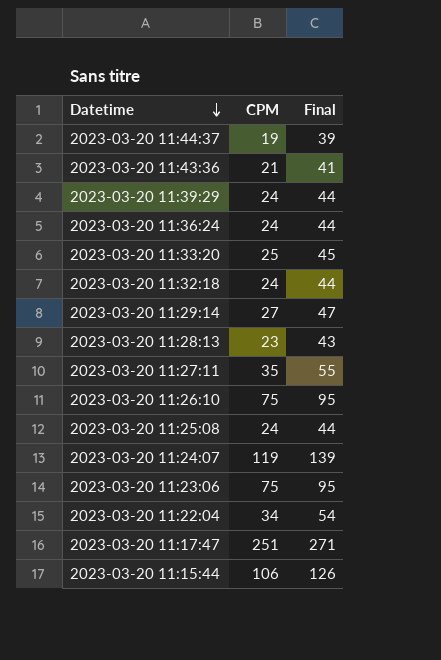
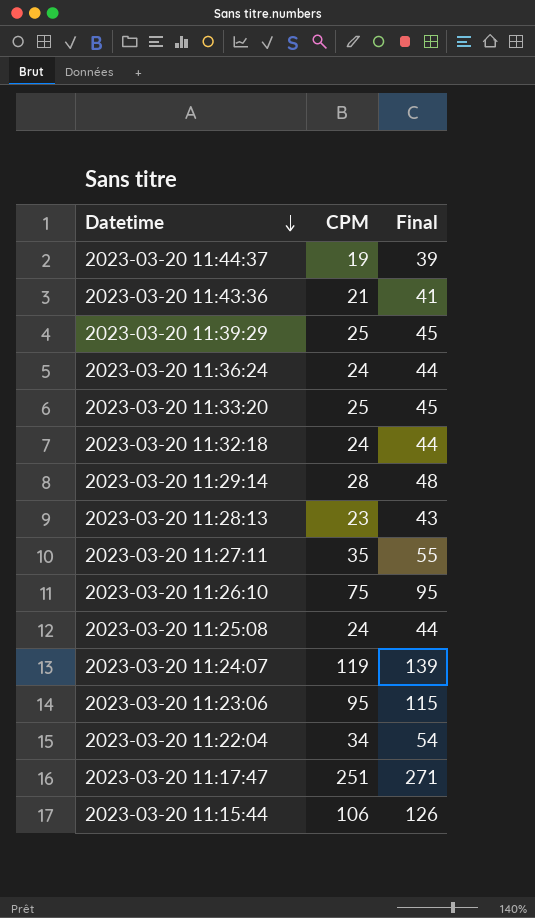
2023-03-20 11:39:29 | CPM: 24 -> 25
2023-03-20 11:39:29 | Final: 44 -> 45
2023-03-20 11:29:14 | CPM: 27 -> 28
2023-03-20 11:29:14 | Final: 47 -> 48
2023-03-20 11:23:06 | CPM: 75 -> 95
2023-03-20 11:23:06 | Final: 95 -> 115

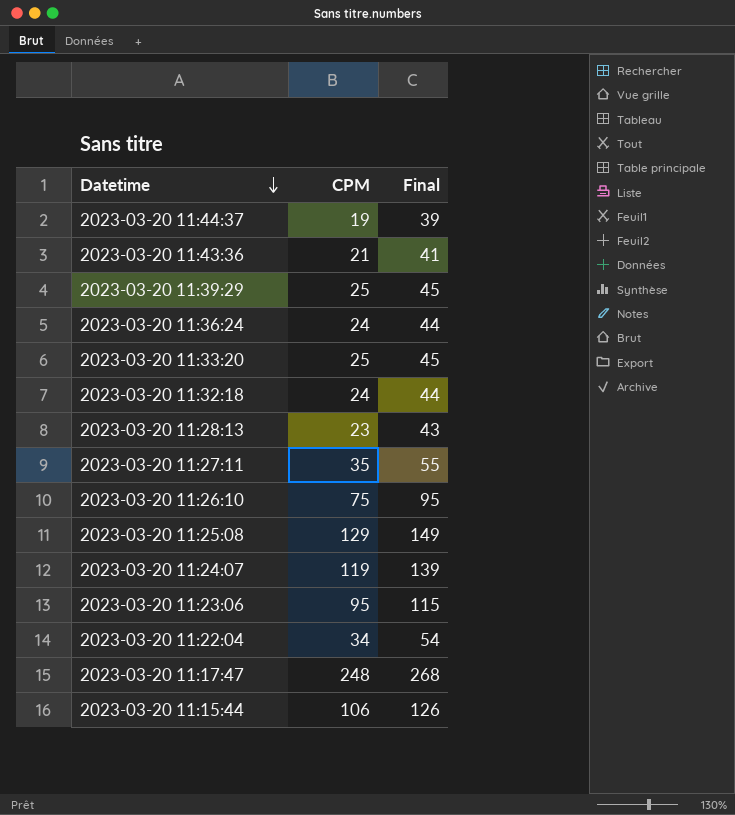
row 2023-03-20 11:29:14: 28 | 48 -> none
2023-03-20 11:25:08 | CPM: 24 -> 129
2023-03-20 11:25:08 | Final: 44 -> 149
2023-03-20 11:17:47 | CPM: 251 -> 248
2023-03-20 11:17:47 | Final: 271 -> 268

